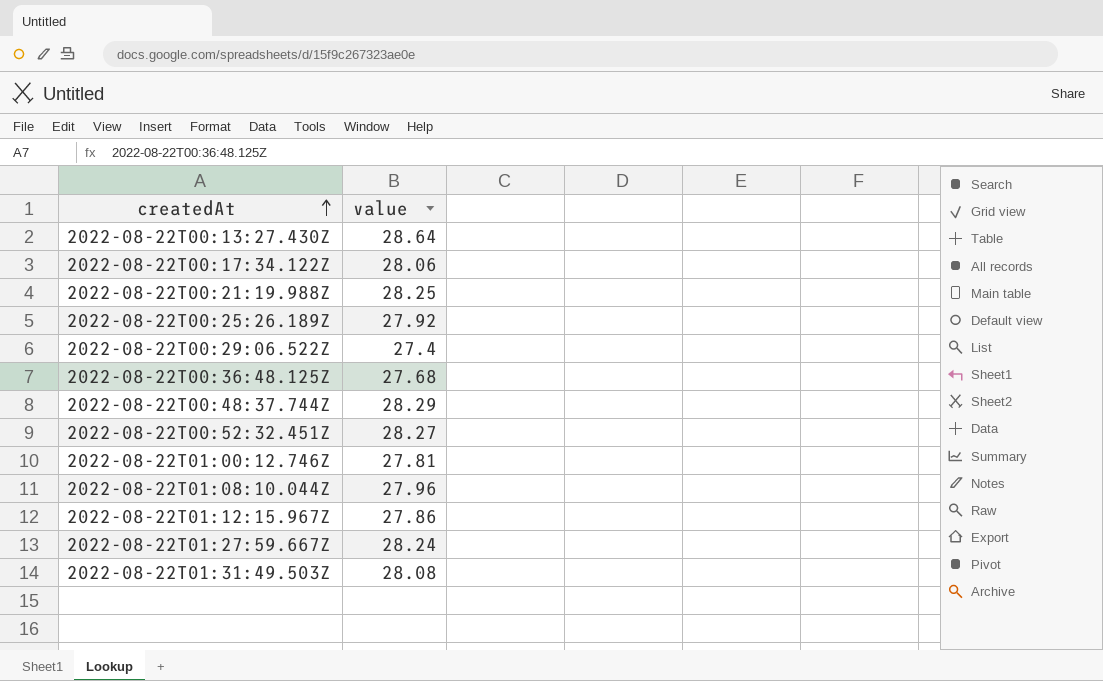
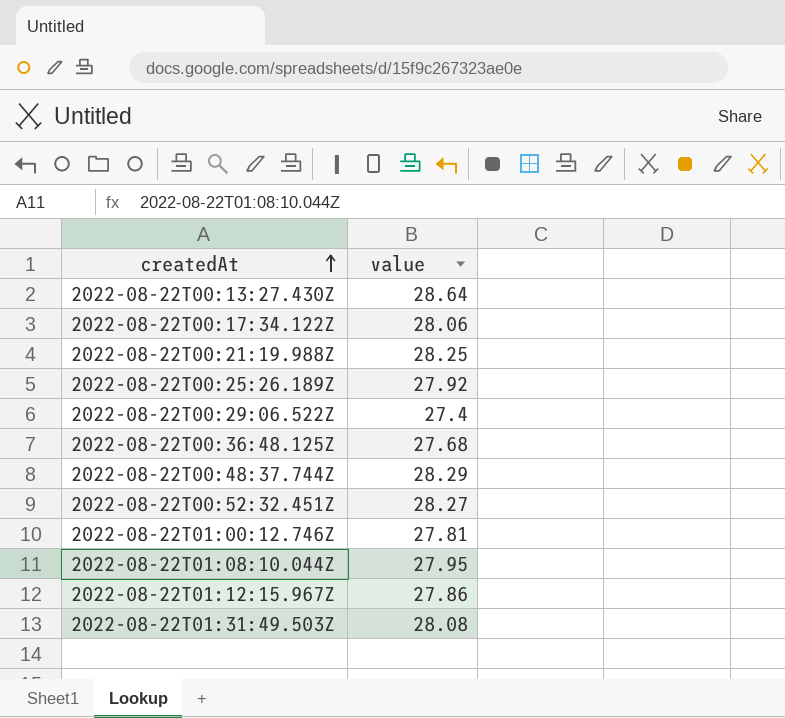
row 2022-08-22T01:27:59.667Z: 28.24 -> none
2022-08-22T01:08:10.044Z | value: 27.96 -> 27.95

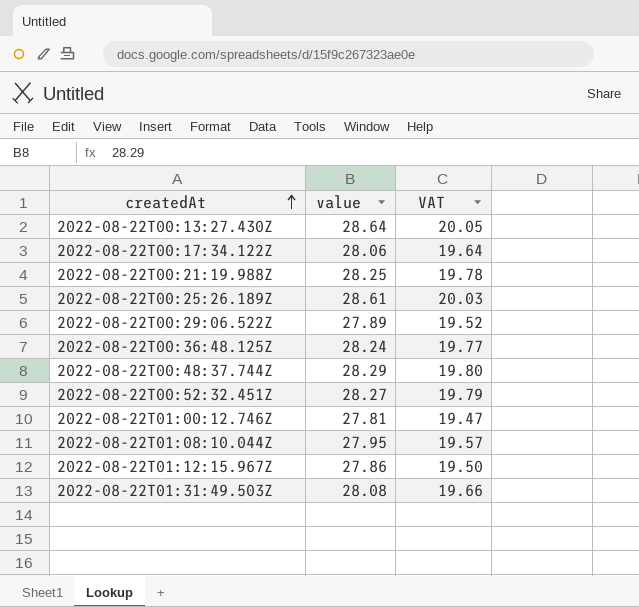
column VAT | formula: none -> [value] * 0.7
2022-08-22T00:25:26.189Z | value: 27.92 -> 28.61
2022-08-22T00:29:06.522Z | value: 27.4 -> 27.89
2022-08-22T00:36:48.125Z | value: 27.68 -> 28.24

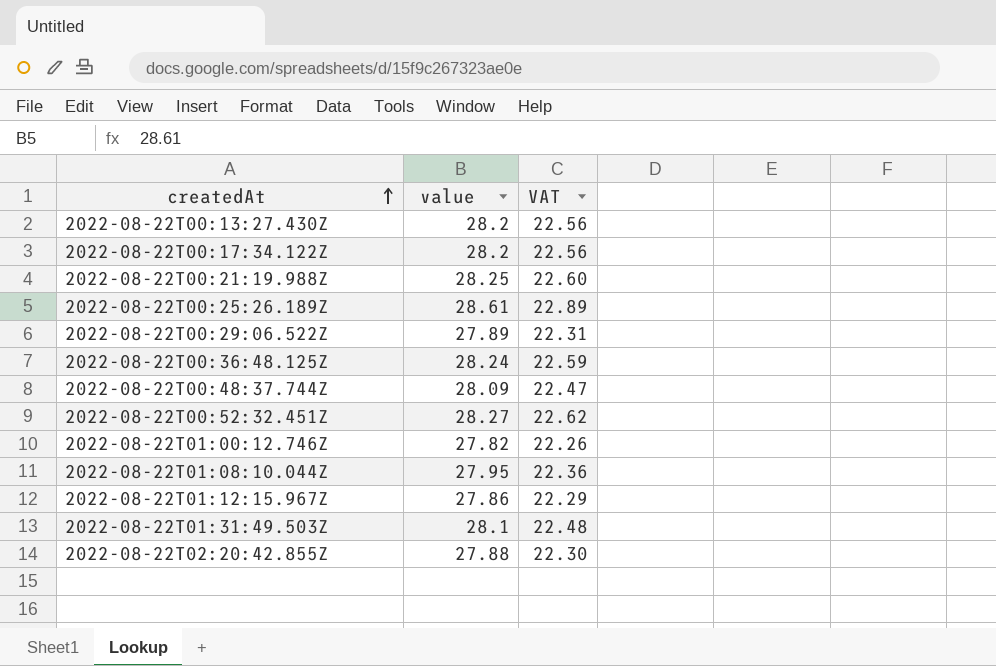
column VAT | formula: [value] * 0.7 -> [value] * 0.8
2022-08-22T00:13:27.430Z | value: 28.64 -> 28.2
2022-08-22T00:17:34.122Z | value: 28.06 -> 28.2
2022-08-22T00:48:37.744Z | value: 28.29 -> 28.09
2022-08-22T01:00:12.746Z | value: 27.81 -> 27.82
2022-08-22T01:31:49.503Z | value: 28.08 -> 28.1
row 2022-08-22T02:20:42.855Z: none -> 27.88 | 22.30

